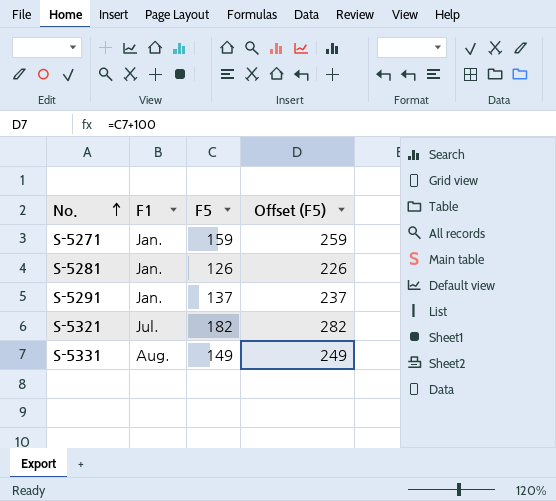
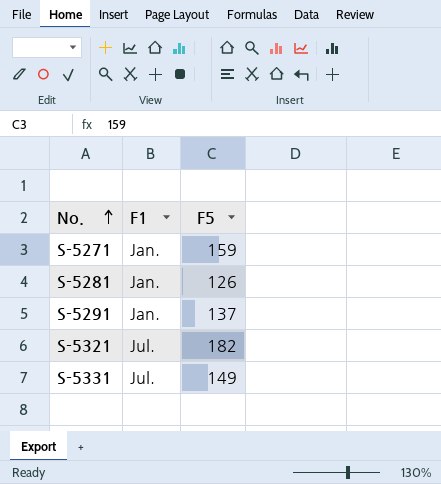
column Offset (F5) | formula: [F5] + 100 -> none
S-5331 | F1: Aug. -> Jul.

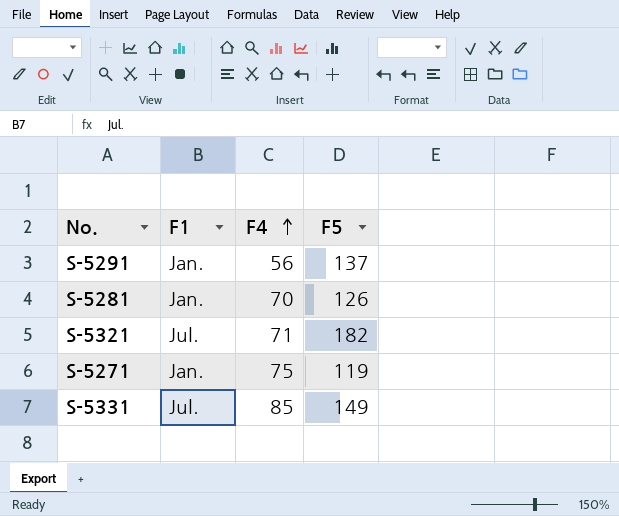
row order: No. ascending -> F4 ascending
column F4 | position: none -> 3
S-5271 | F5: 159 -> 119

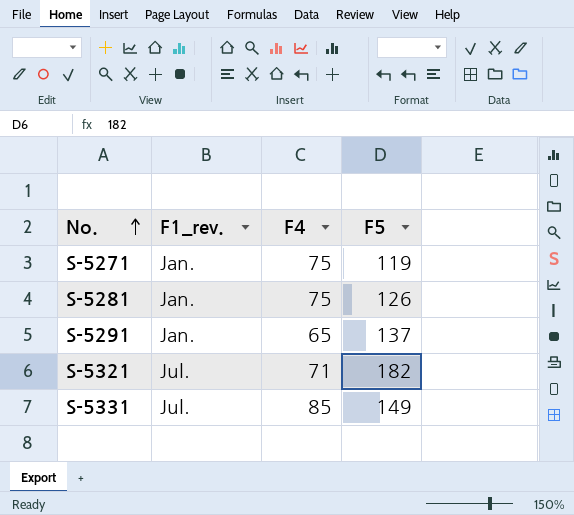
row order: F4 ascending -> No. ascending
column name: F1 -> F1_rev.
S-5281 | F4: 70 -> 75
S-5291 | F4: 56 -> 65

